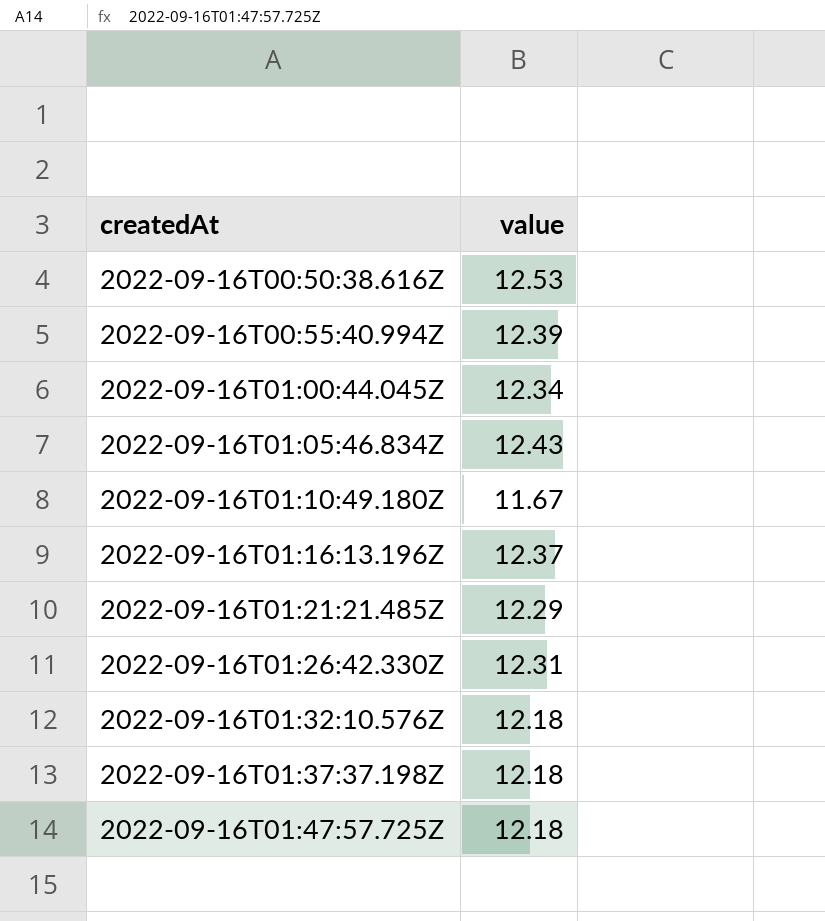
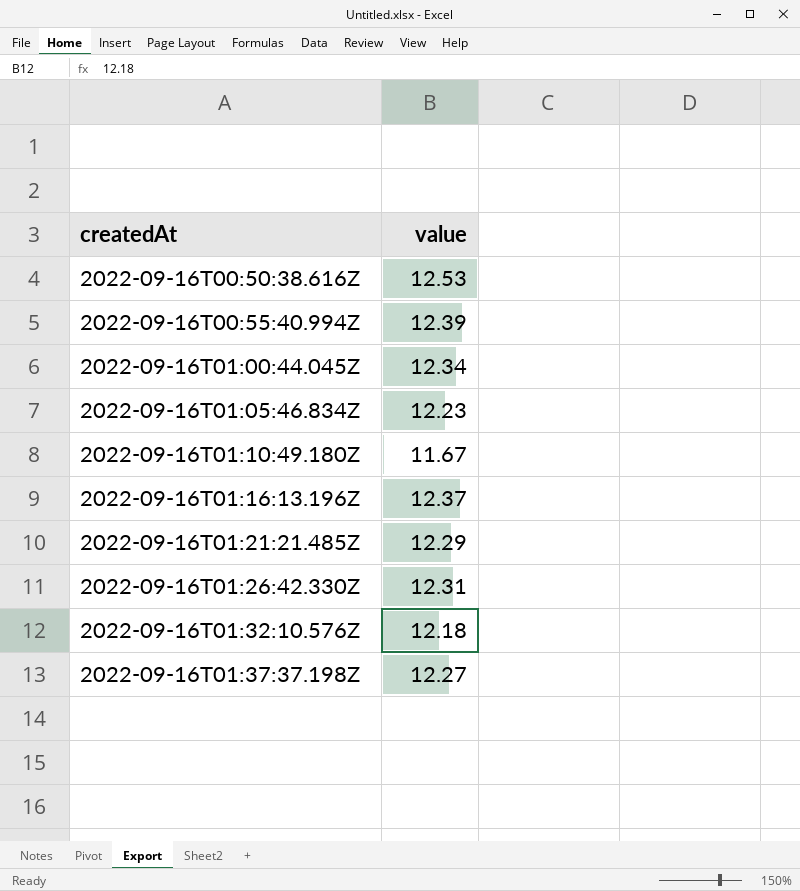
row 2022-09-16T01:47:57.725Z: 12.18 -> none
2022-09-16T01:05:46.834Z | value: 12.43 -> 12.23
2022-09-16T01:37:37.198Z | value: 12.18 -> 12.27

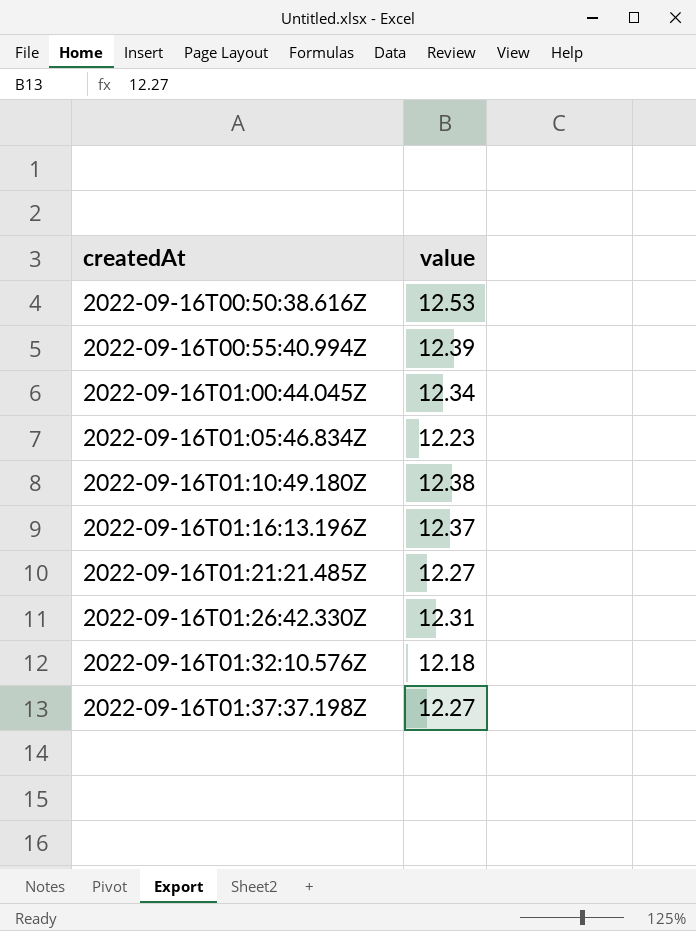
2022-09-16T01:10:49.180Z | value: 11.67 -> 12.38
2022-09-16T01:21:21.485Z | value: 12.29 -> 12.27

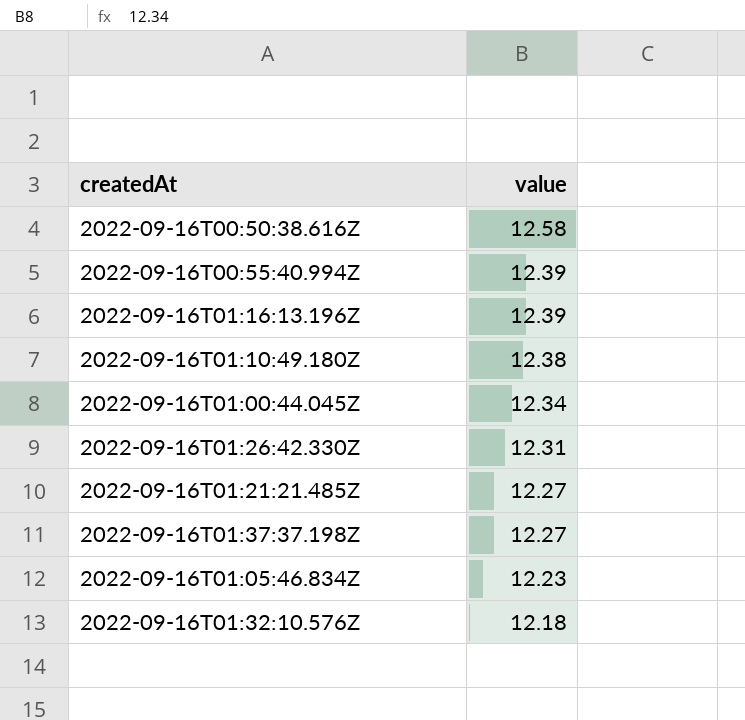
row order: createdAt ascending -> value descending
2022-09-16T00:50:38.616Z | value: 12.53 -> 12.58
2022-09-16T01:16:13.196Z | value: 12.37 -> 12.39

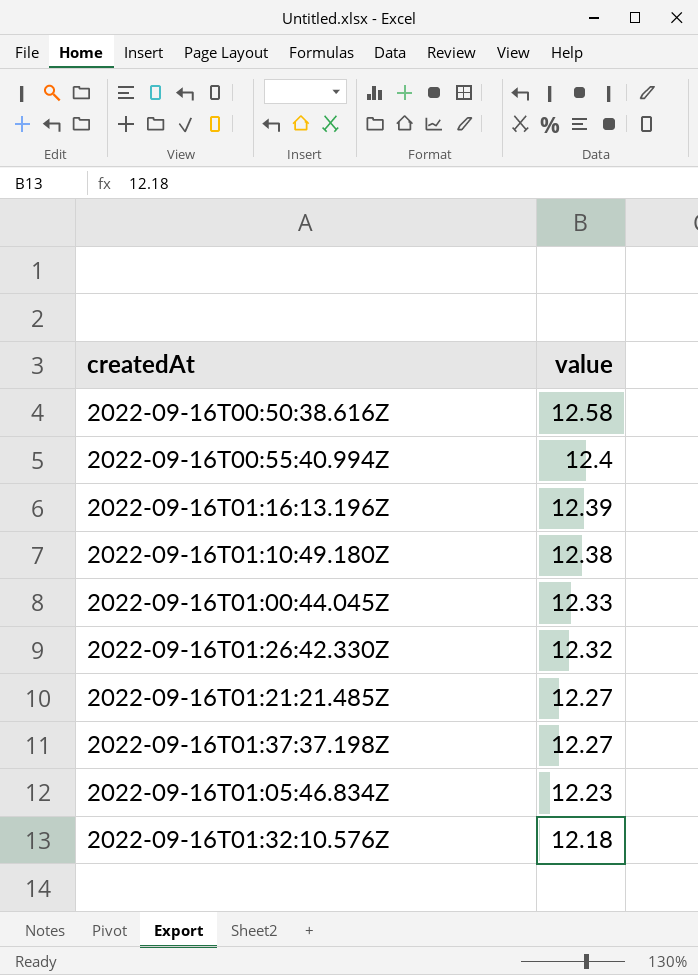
2022-09-16T00:55:40.994Z | value: 12.39 -> 12.4
2022-09-16T01:00:44.045Z | value: 12.34 -> 12.33
2022-09-16T01:26:42.330Z | value: 12.31 -> 12.32

